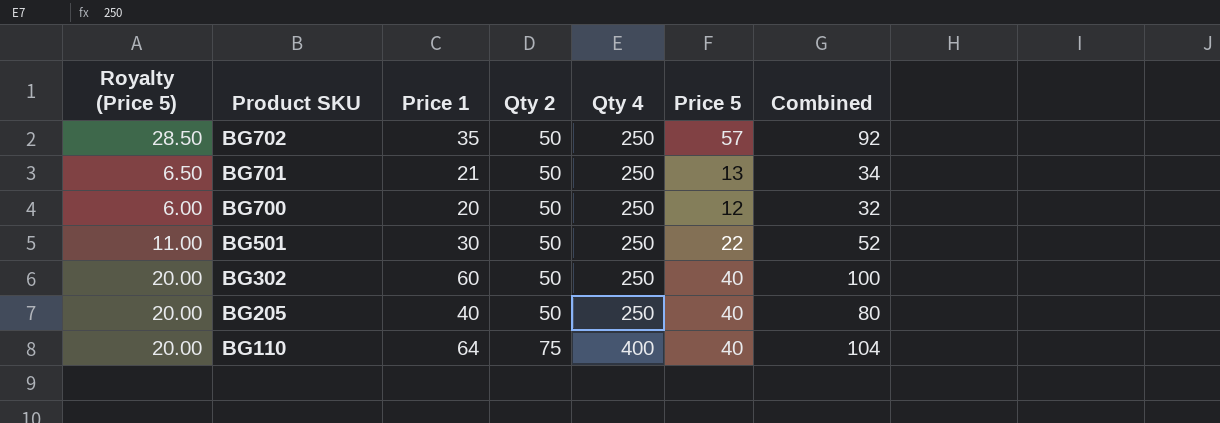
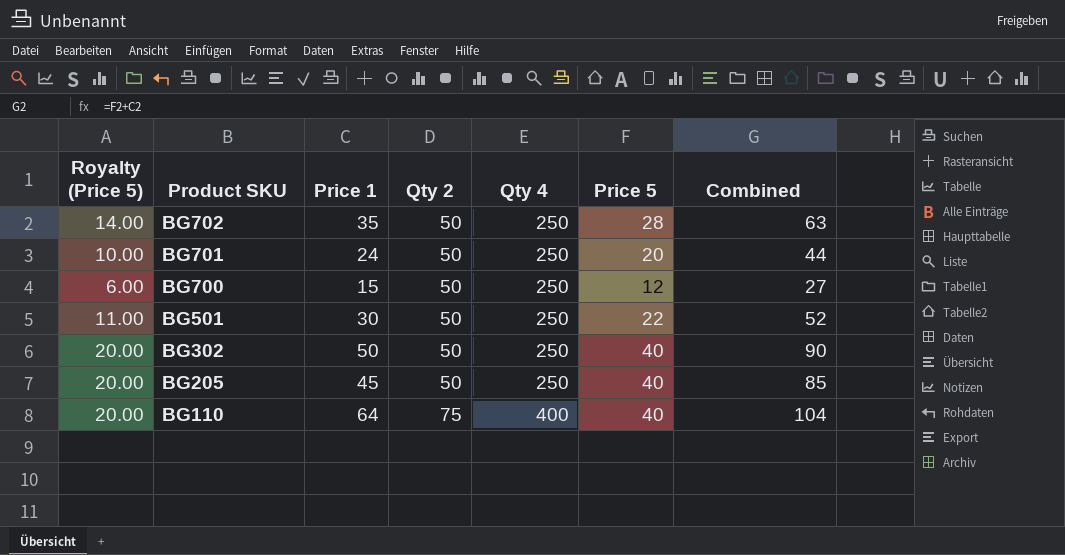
BG702 | Royalty (Price 5): 28.50 -> 14.00
BG702 | Price 5: 57 -> 28
BG702 | Combined: 92 -> 63
BG701 | Royalty (Price 5): 6.50 -> 10.00
BG701 | Price 1: 21 -> 24
BG701 | Price 5: 13 -> 20
BG701 | Combined: 34 -> 44
BG700 | Price 1: 20 -> 15
BG700 | Combined: 32 -> 27
BG302 | Price 1: 60 -> 50
BG302 | Combined: 100 -> 90
BG205 | Price 1: 40 -> 45
BG205 | Combined: 80 -> 85

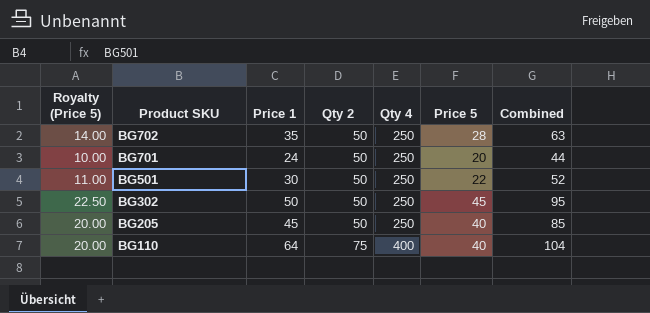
row BG700: 6.00 | 15 | 50 | 250 | 12 | 27 -> none
BG302 | Royalty (Price 5): 20.00 -> 22.50
BG302 | Price 5: 40 -> 45
BG302 | Combined: 90 -> 95

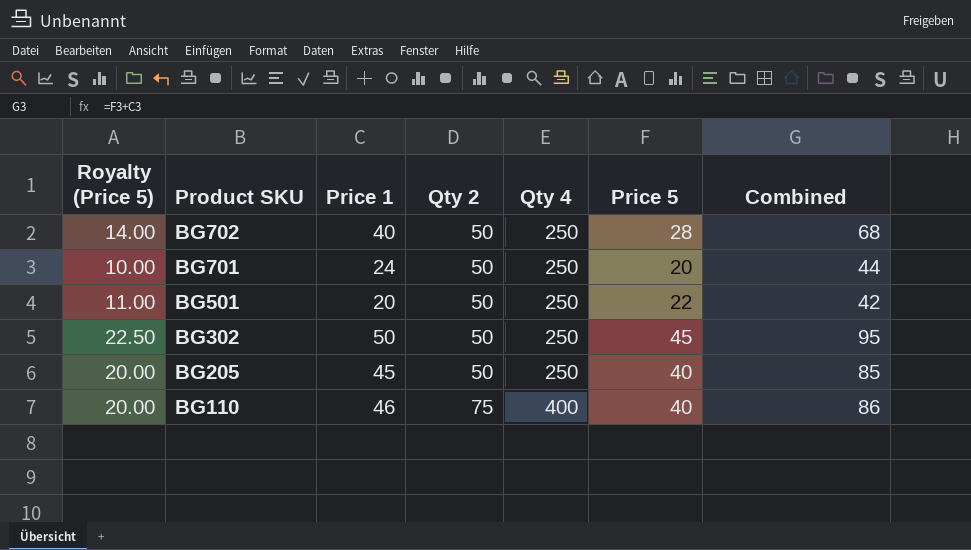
BG702 | Price 1: 35 -> 40
BG702 | Combined: 63 -> 68
BG501 | Price 1: 30 -> 20
BG501 | Combined: 52 -> 42
BG110 | Price 1: 64 -> 46
BG110 | Combined: 104 -> 86

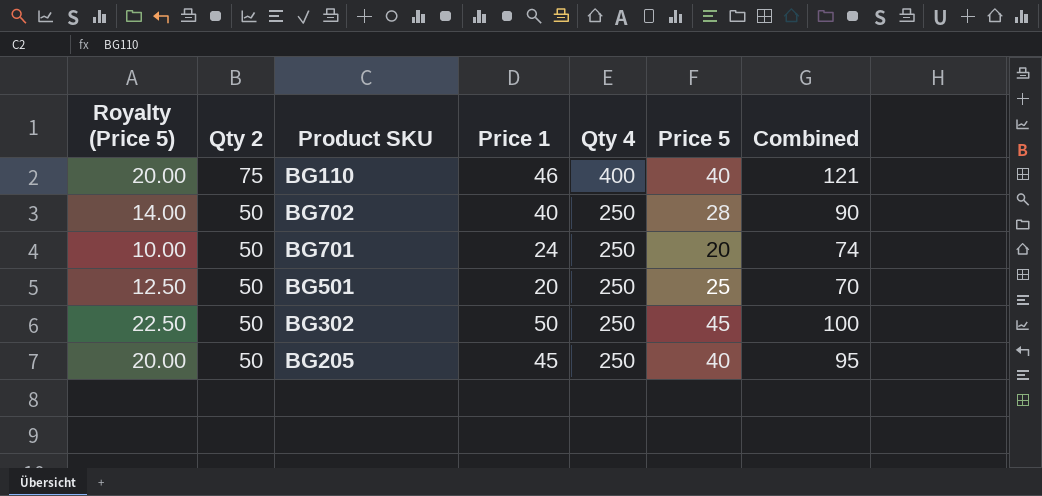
row order: Product SKU descending -> Qty 2 descending
column Qty 2 | position: 4 -> 2
column Combined | formula: [Price 1] + [Price 5] -> [Qty 2] + [Price 1]
BG501 | Royalty (Price 5): 11.00 -> 12.50
BG501 | Price 5: 22 -> 25

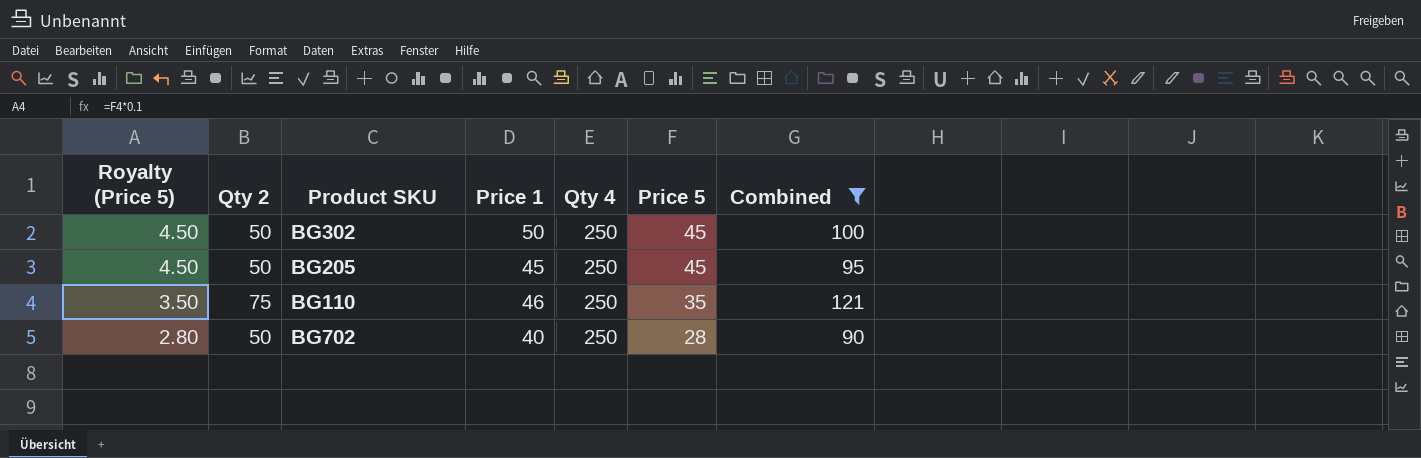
filter: none -> Combined >= 90
row order: Qty 2 descending -> Royalty (Price 5) descending
column Royalty (Price 5) | formula: [Price 5] * 0.5 -> [Price 5] * 0.1
BG205 | Price 5: 40 -> 45
BG110 | Qty 4: 400 -> 250
BG110 | Price 5: 40 -> 35

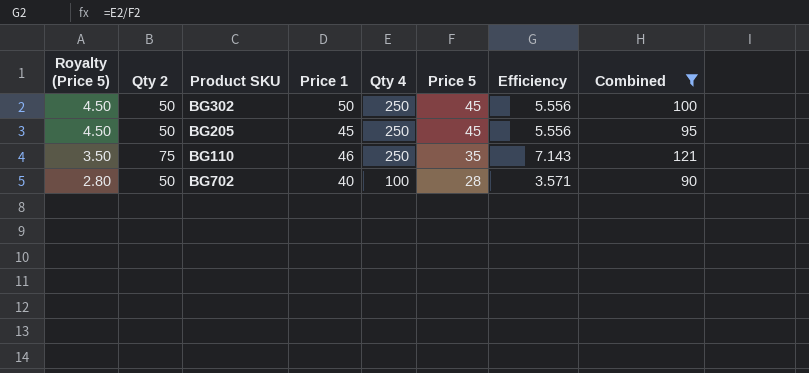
column Efficiency | formula: none -> [Qty 4] / [Price 5]
BG702 | Qty 4: 250 -> 100

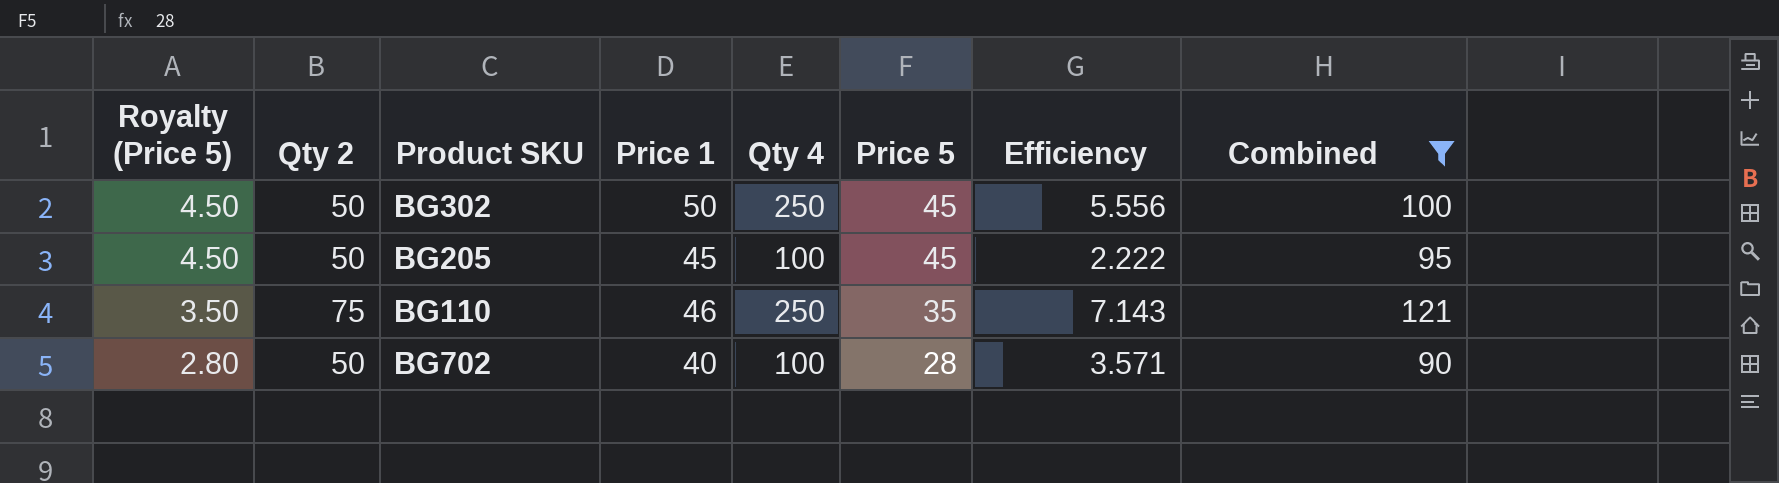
BG205 | Qty 4: 250 -> 100
BG205 | Efficiency: 5.556 -> 2.222

